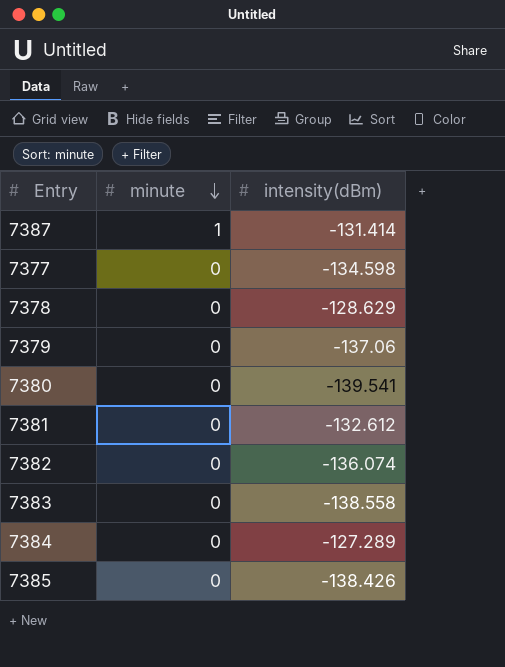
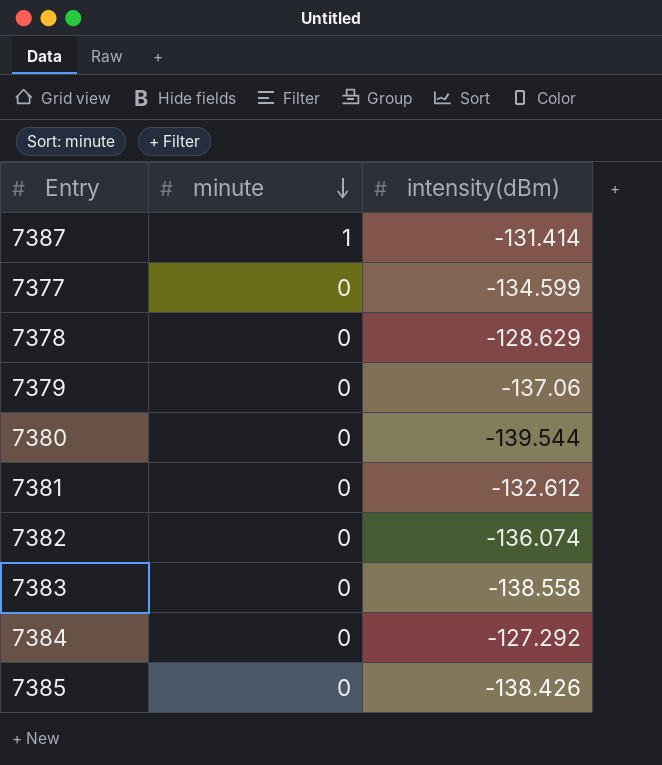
7377 | intensity(dBm): -134.598 -> -134.599
7380 | intensity(dBm): -139.541 -> -139.544
7384 | intensity(dBm): -127.289 -> -127.292

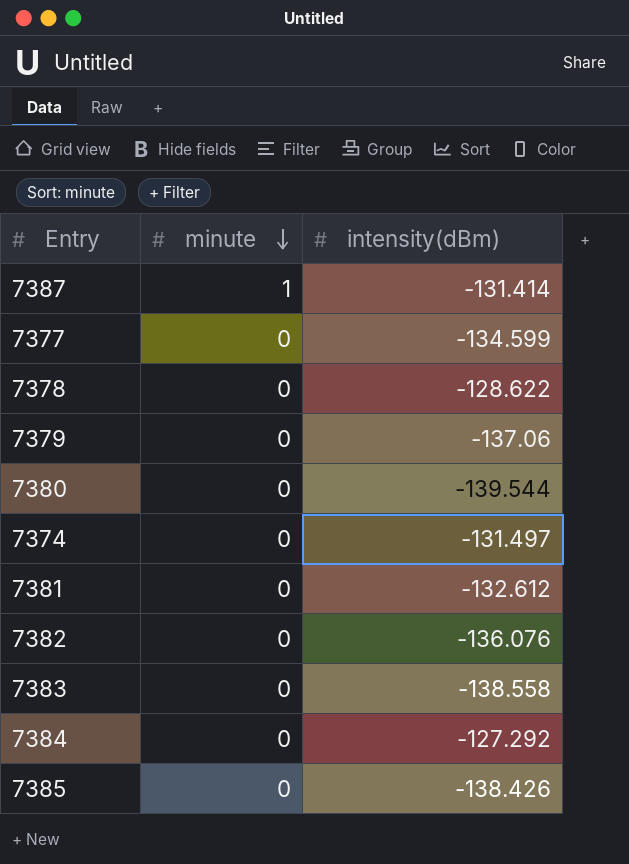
7378 | intensity(dBm): -128.629 -> -128.622
row 7374: none -> 0 | -131.497
7382 | intensity(dBm): -136.074 -> -136.076

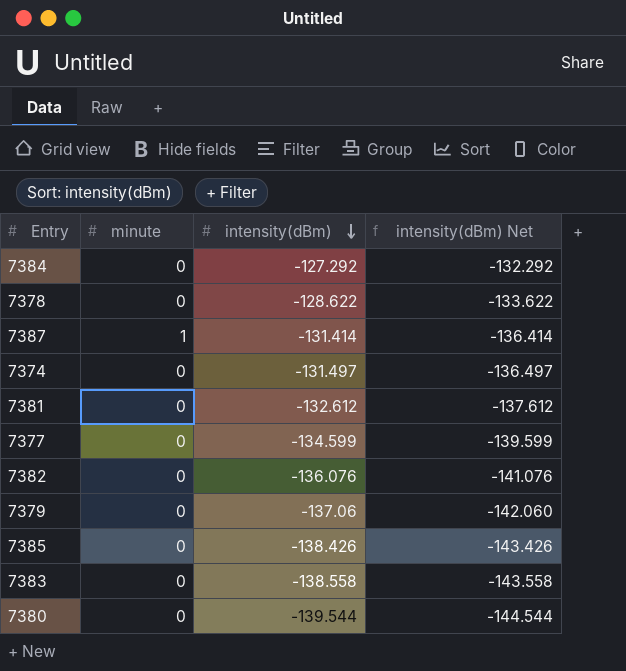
row order: minute descending -> intensity(dBm) descending
column intensity(dBm) Net | formula: none -> [intensity(dBm)] - 5

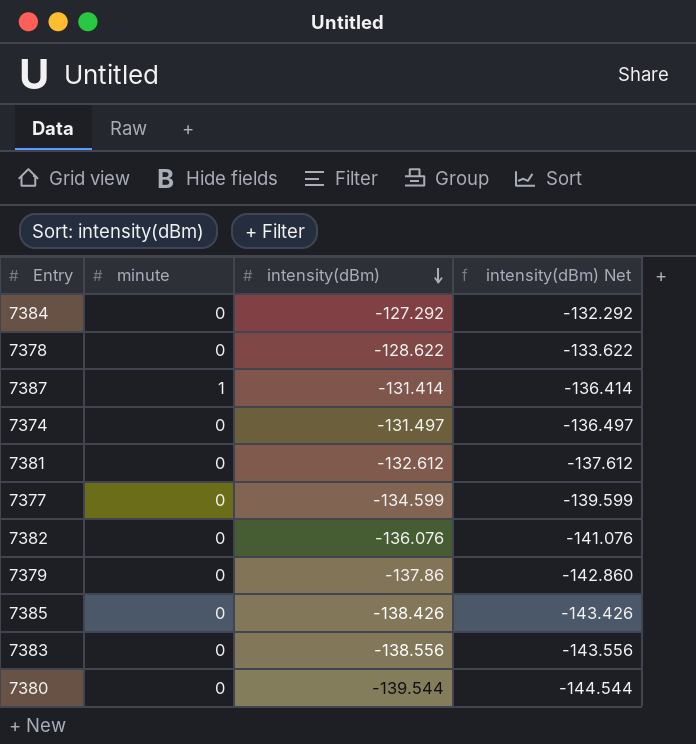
7379 | intensity(dBm): -137.06 -> -137.86
7379 | intensity(dBm) Net: -142.060 -> -142.860
7383 | intensity(dBm): -138.558 -> -138.556
7383 | intensity(dBm) Net: -143.558 -> -143.556

